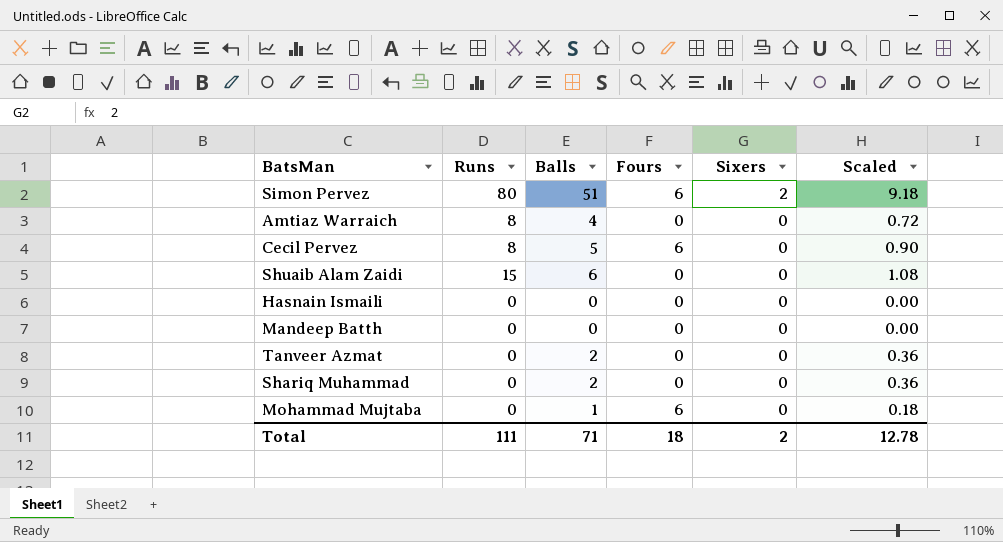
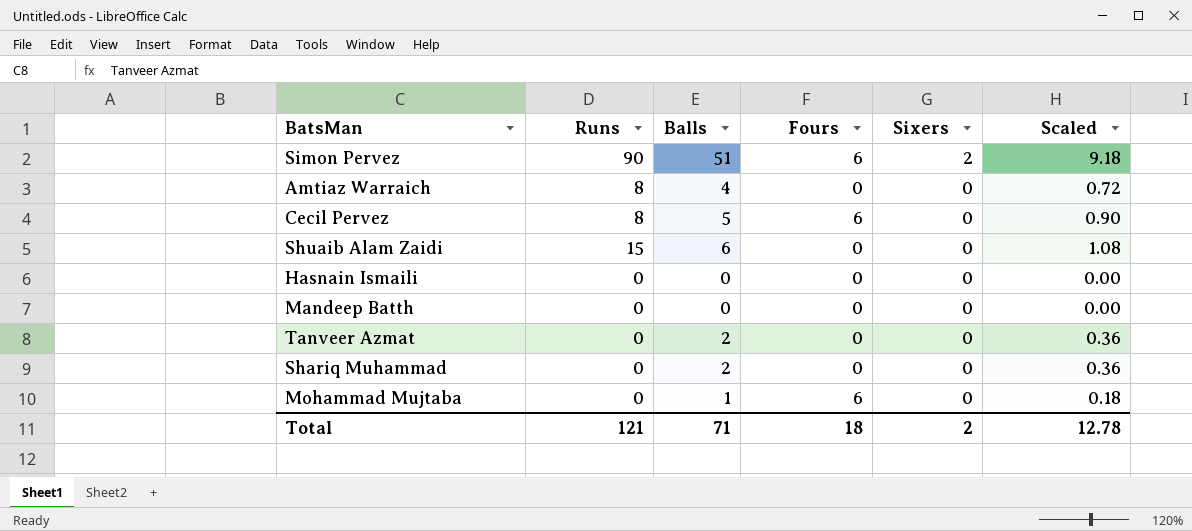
Simon Pervez | Runs: 80 -> 90
Total | Runs: 111 -> 121

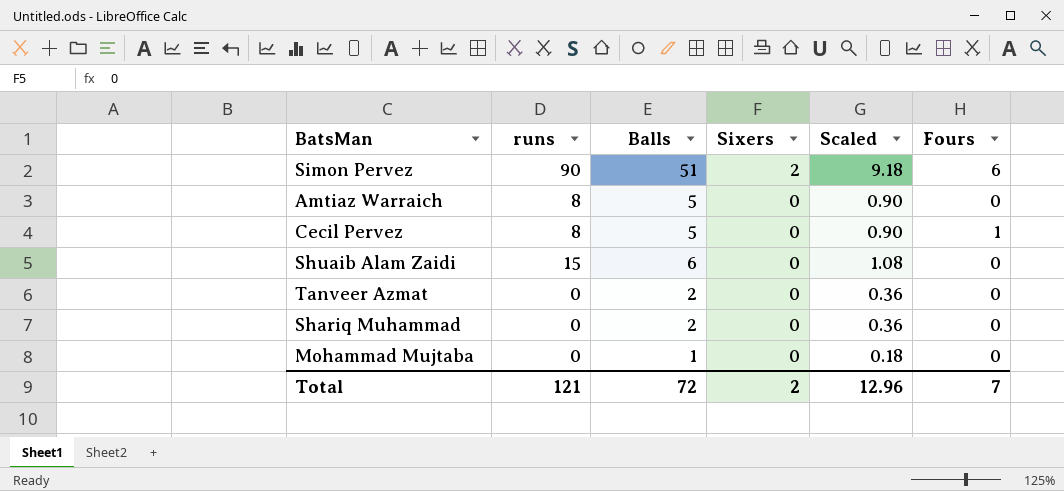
column name: Runs -> runs
column Fours | position: 4 -> 6
row Hasnain Ismaili: 0 | 0 | 0 | 0 | 0.00 -> none
row Mandeep Batth: 0 | 0 | 0 | 0 | 0.00 -> none
Amtiaz Warraich | Balls: 4 -> 5
Amtiaz Warraich | Scaled: 0.72 -> 0.90
Cecil Pervez | Fours: 6 -> 1
Mohammad Mujtaba | Fours: 6 -> 0
Total | Balls: 71 -> 72
Total | Scaled: 12.78 -> 12.96
Total | Fours: 18 -> 7

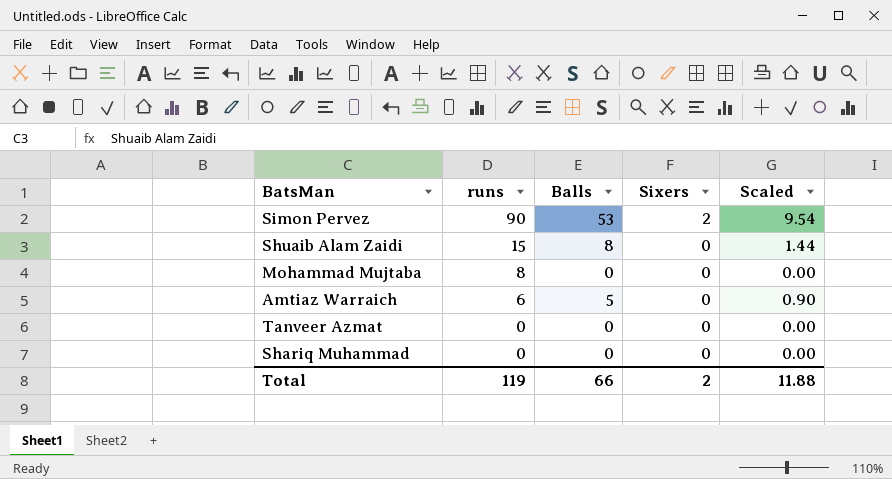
row order: Sixers descending -> runs descending
column Fours | position: 6 -> none
row Cecil Pervez: 8 | 5 | 0 | 0.90 | 1 -> none
Simon Pervez | Balls: 51 -> 53
Simon Pervez | Scaled: 9.18 -> 9.54
Shuaib Alam Zaidi | Balls: 6 -> 8
Shuaib Alam Zaidi | Scaled: 1.08 -> 1.44
Mohammad Mujtaba | runs: 0 -> 8
Mohammad Mujtaba | Balls: 1 -> 0
Mohammad Mujtaba | Scaled: 0.18 -> 0.00
Amtiaz Warraich | runs: 8 -> 6
Tanveer Azmat | Balls: 2 -> 0
Tanveer Azmat | Scaled: 0.36 -> 0.00
Shariq Muhammad | Balls: 2 -> 0
Shariq Muhammad | Scaled: 0.36 -> 0.00
Total | runs: 121 -> 119
Total | Balls: 72 -> 66
Total | Scaled: 12.96 -> 11.88

